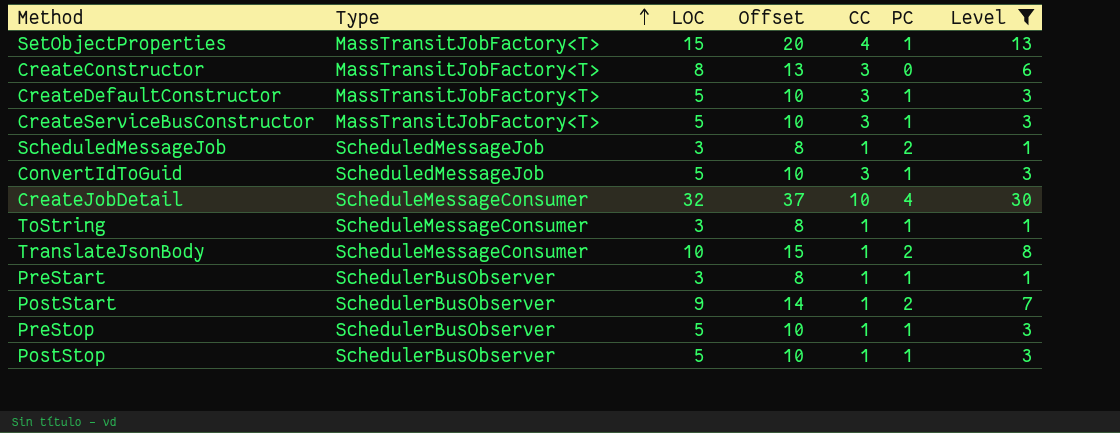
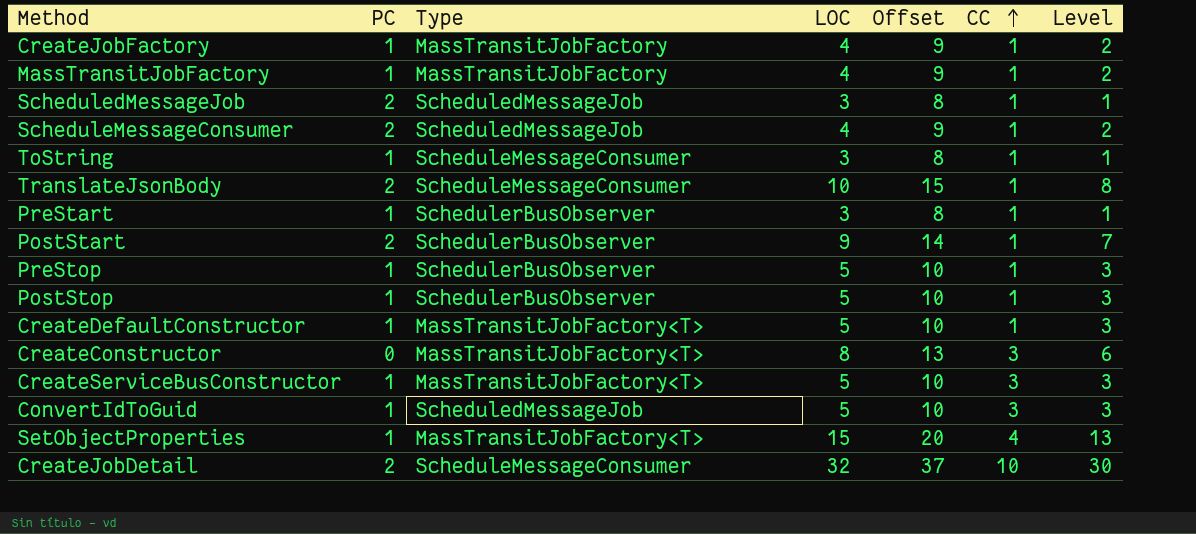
filter: Level != 2 -> none
row order: Type ascending -> CC ascending
column PC | position: 6 -> 2
CreateDefaultConstructor | CC: 3 -> 1
CreateJobDetail | PC: 4 -> 2

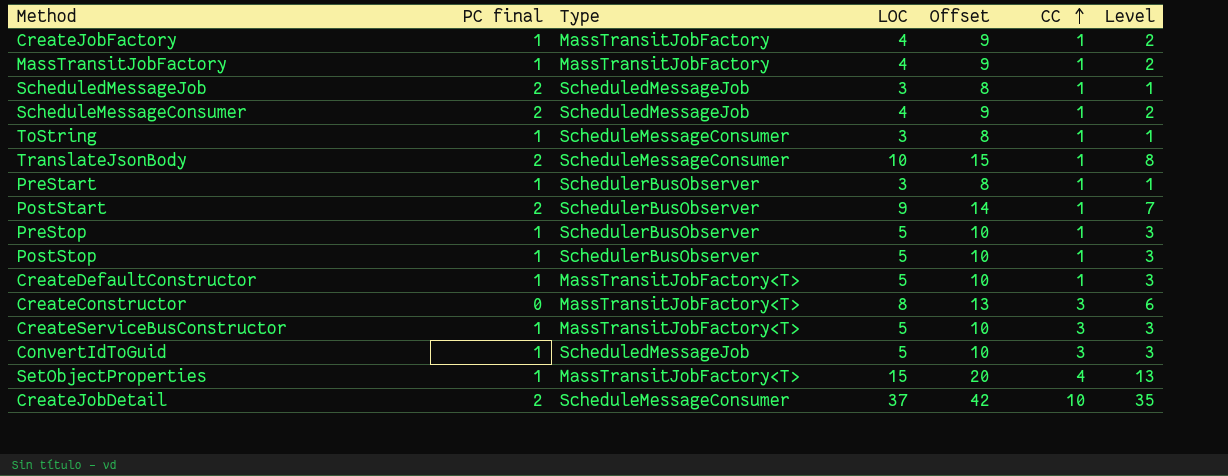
column name: PC -> PC final
CreateJobDetail | LOC: 32 -> 37
CreateJobDetail | Offset: 37 -> 42
CreateJobDetail | Level: 30 -> 35

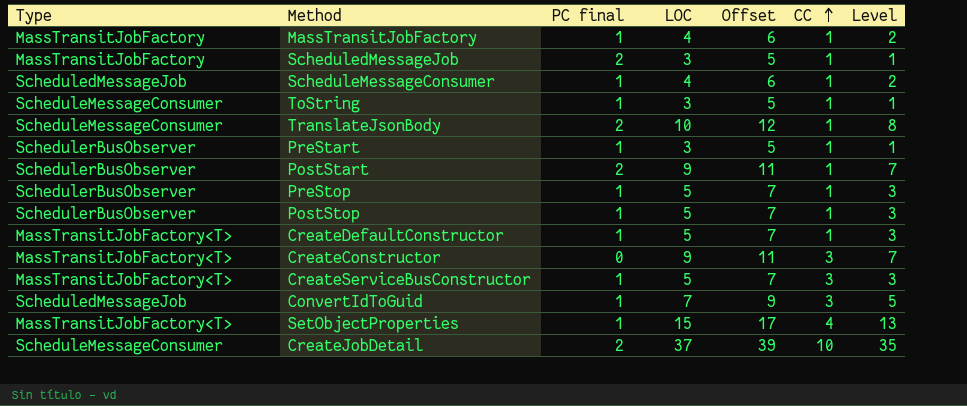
column Type | position: 3 -> 1
column Offset | formula: [LOC] + 5 -> [LOC] + 2
row CreateJobFactory: 1 | MassTransitJobFactory | 4 | 9 | 1 | 2 -> none
ScheduledMessageJob | Type: ScheduledMessageJob -> MassTransitJobFactory
ScheduleMessageConsumer | PC final: 2 -> 1
CreateConstructor | LOC: 8 -> 9
CreateConstructor | Level: 6 -> 7
ConvertIdToGuid | LOC: 5 -> 7
ConvertIdToGuid | Level: 3 -> 5

